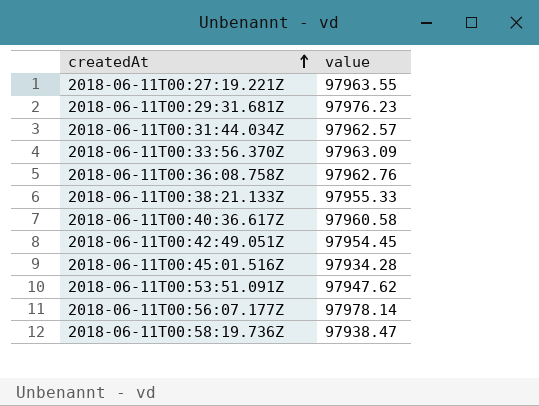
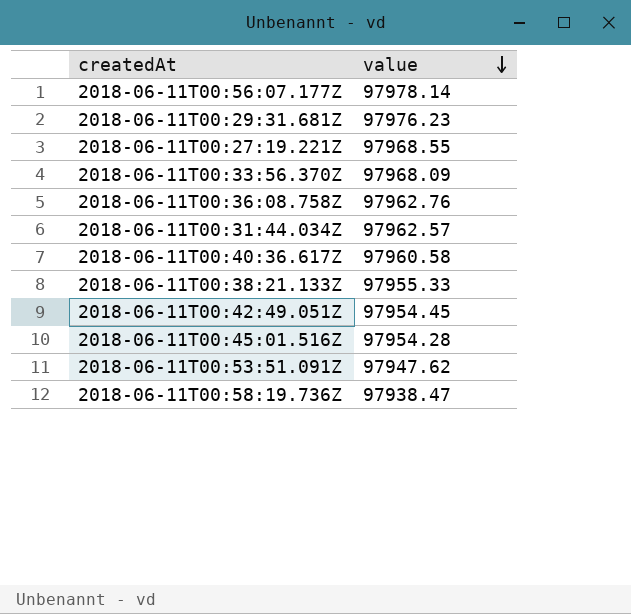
row order: createdAt ascending -> value descending
2018-06-11T00:27:19.221Z | value: 97963.55 -> 97968.55
2018-06-11T00:33:56.370Z | value: 97963.09 -> 97968.09
2018-06-11T00:45:01.516Z | value: 97934.28 -> 97954.28

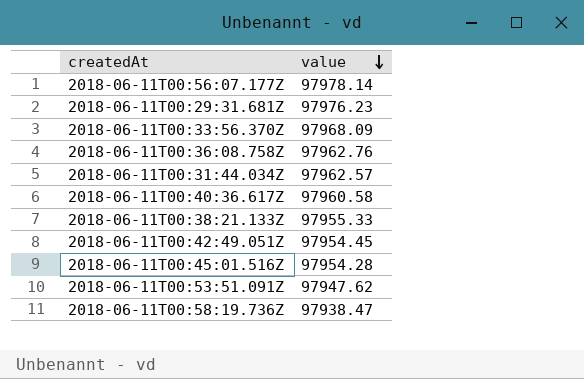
row 2018-06-11T00:27:19.221Z: 97968.55 -> none

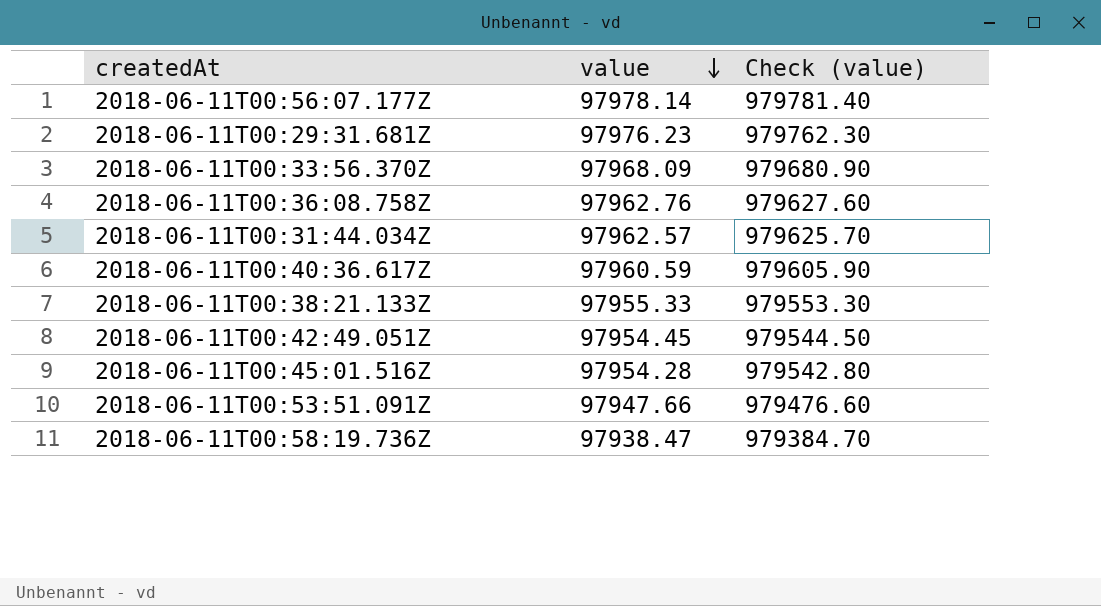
column Check (value) | formula: none -> [value] * 10
2018-06-11T00:40:36.617Z | value: 97960.58 -> 97960.59
2018-06-11T00:53:51.091Z | value: 97947.62 -> 97947.66

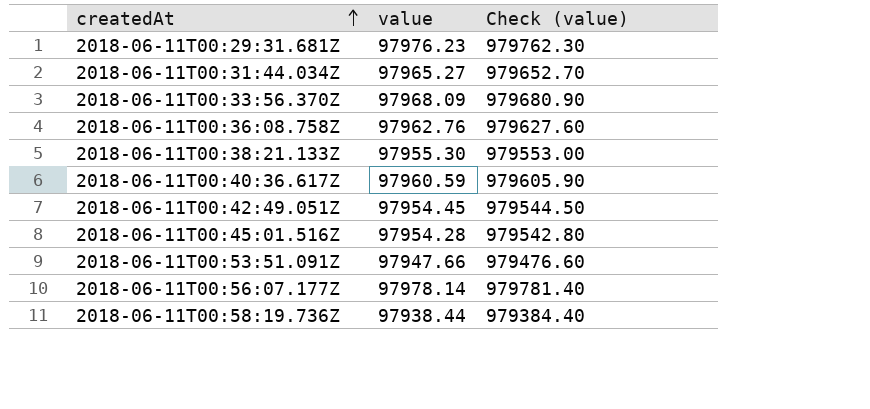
row order: value descending -> createdAt ascending
2018-06-11T00:31:44.034Z | value: 97962.57 -> 97965.27
2018-06-11T00:31:44.034Z | Check (value): 979625.70 -> 979652.70
2018-06-11T00:38:21.133Z | value: 97955.33 -> 97955.30
2018-06-11T00:38:21.133Z | Check (value): 979553.30 -> 979553.00
2018-06-11T00:58:19.736Z | value: 97938.47 -> 97938.44
2018-06-11T00:58:19.736Z | Check (value): 979384.70 -> 979384.40

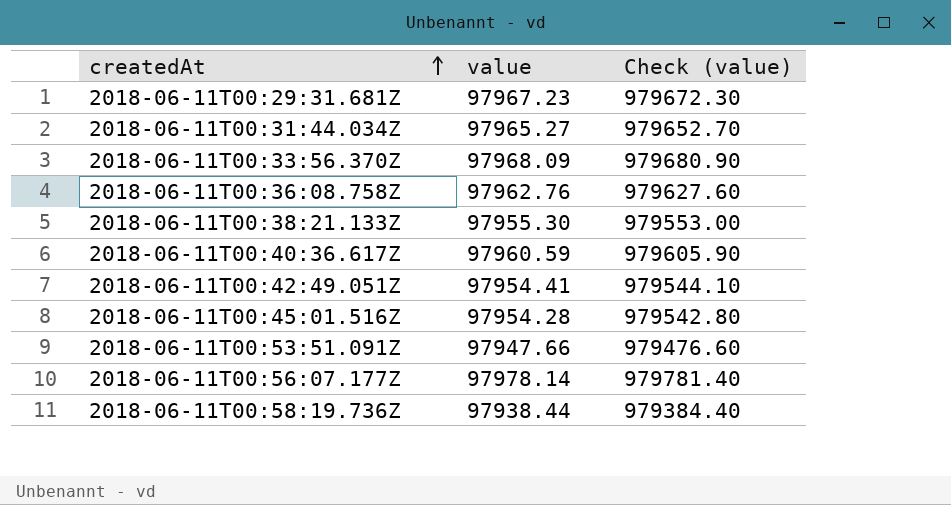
2018-06-11T00:29:31.681Z | value: 97976.23 -> 97967.23
2018-06-11T00:29:31.681Z | Check (value): 979762.30 -> 979672.30
2018-06-11T00:42:49.051Z | value: 97954.45 -> 97954.41
2018-06-11T00:42:49.051Z | Check (value): 979544.50 -> 979544.10

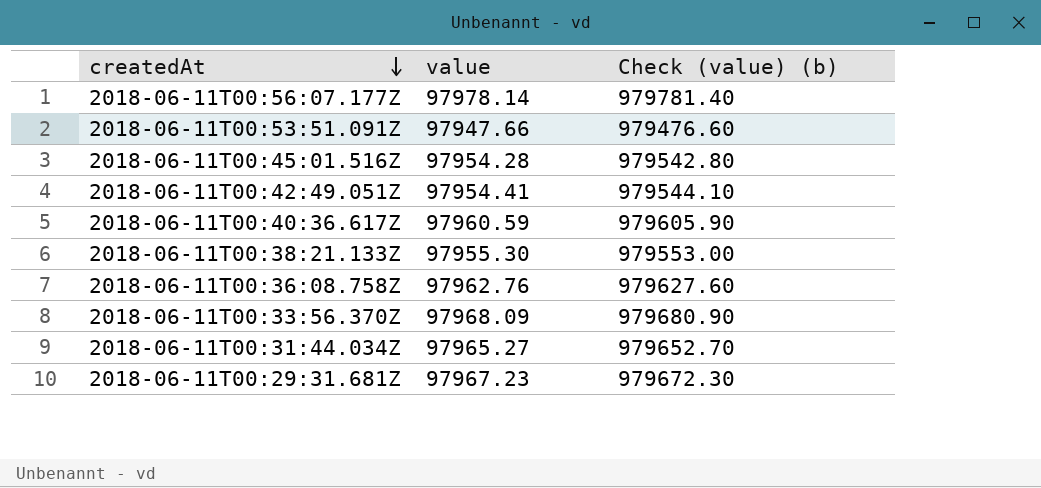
row order: createdAt ascending -> createdAt descending
column name: Check (value) -> Check (value) (b)
row 2018-06-11T00:58:19.736Z: 97938.44 | 979384.40 -> none

